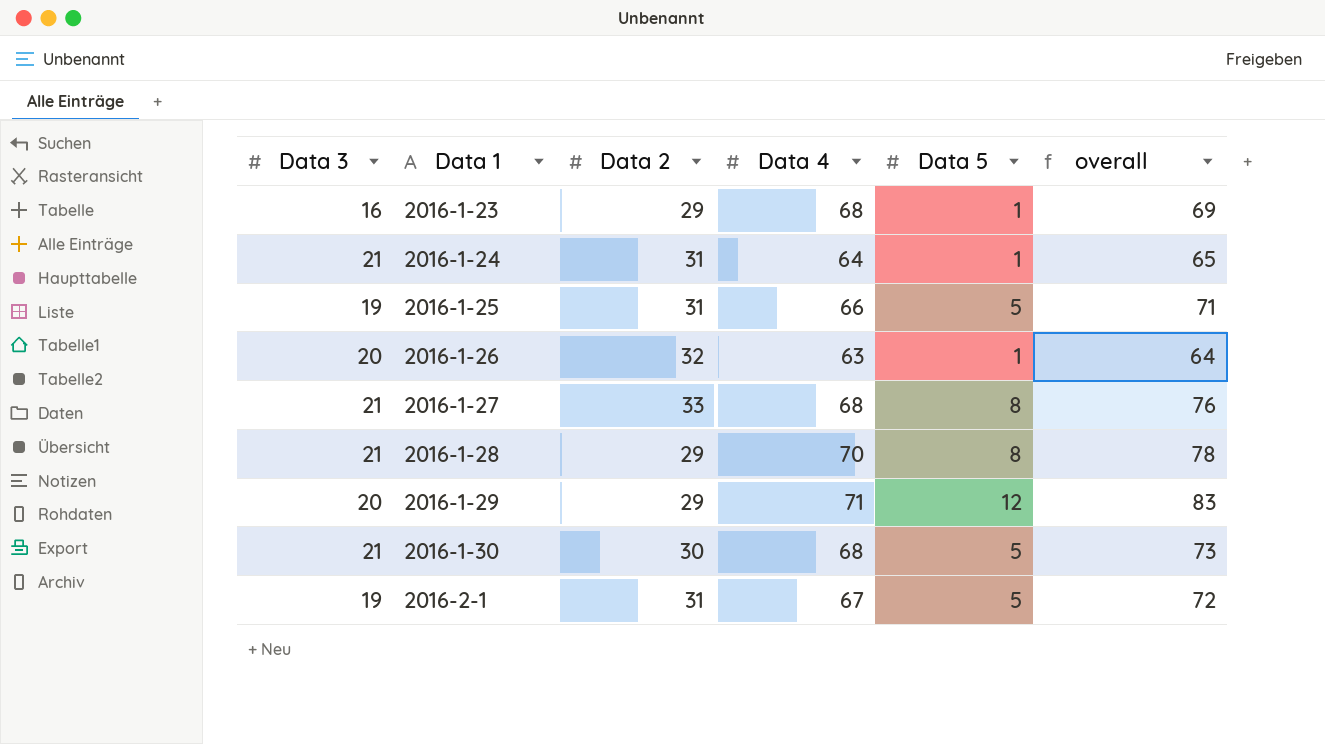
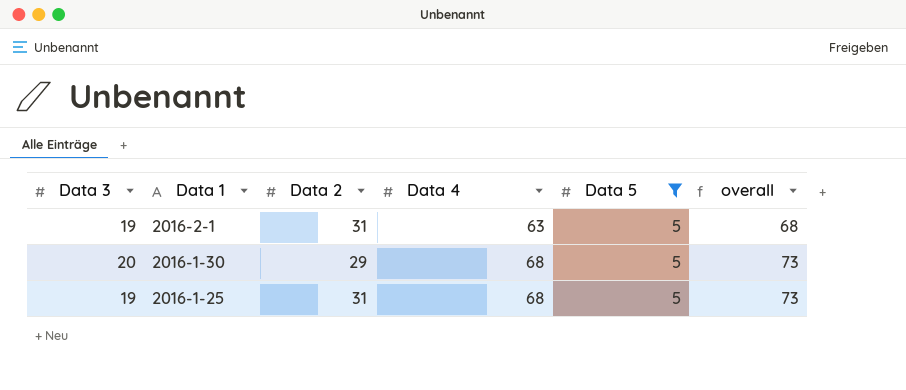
filter: none -> Data 5 = 5
row order: Data 1 ascending -> Data 1 descending
2016-2-1 | Data 4: 67 -> 63
2016-2-1 | overall: 72 -> 68
2016-1-30 | Data 3: 21 -> 20
2016-1-30 | Data 2: 30 -> 29
2016-1-25 | Data 4: 66 -> 68
2016-1-25 | overall: 71 -> 73

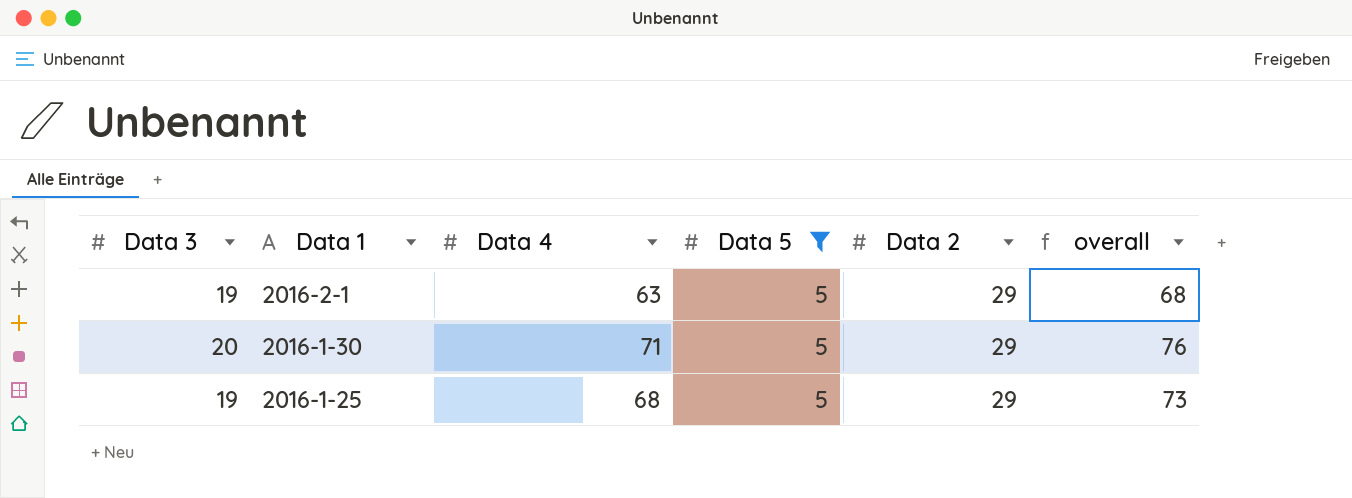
column Data 2 | position: 3 -> 5
2016-2-1 | Data 2: 31 -> 29
2016-1-30 | Data 4: 68 -> 71
2016-1-30 | overall: 73 -> 76
2016-1-25 | Data 2: 31 -> 29

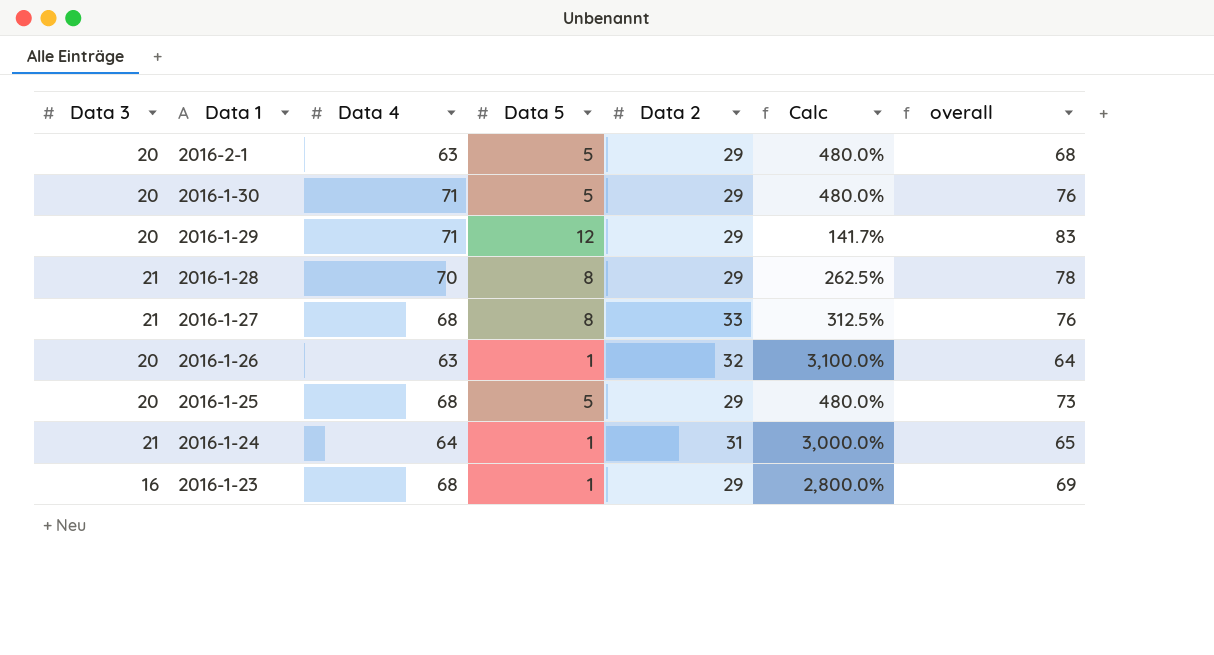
filter: Data 5 = 5 -> none
column Calc | formula: none -> ([Data 2] - [Data 5]) / [Data 5]
2016-2-1 | Data 3: 19 -> 20
2016-1-25 | Data 3: 19 -> 20

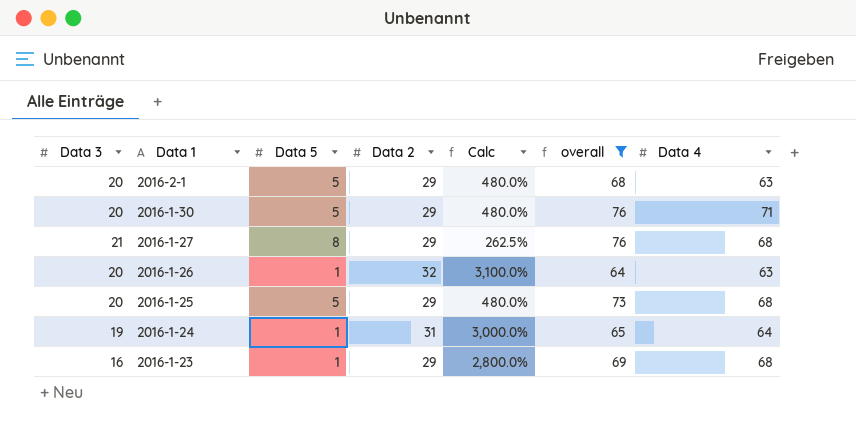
filter: none -> overall <= 76
column Data 4 | position: 3 -> 7
2016-1-27 | Data 2: 33 -> 29
2016-1-27 | Calc: 312.5% -> 262.5%
2016-1-24 | Data 3: 21 -> 19

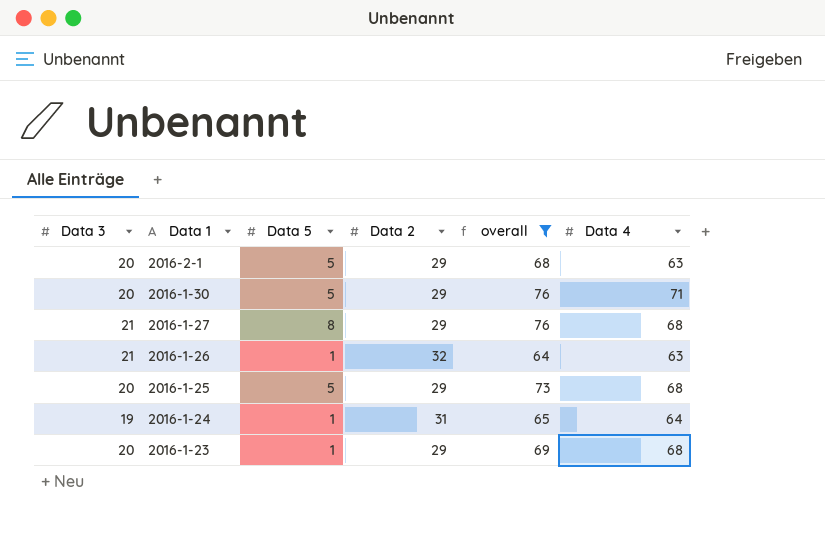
column Calc | formula: ([Data 2] - [Data 5]) / [Data 5] -> none
2016-1-26 | Data 3: 20 -> 21
2016-1-23 | Data 3: 16 -> 20

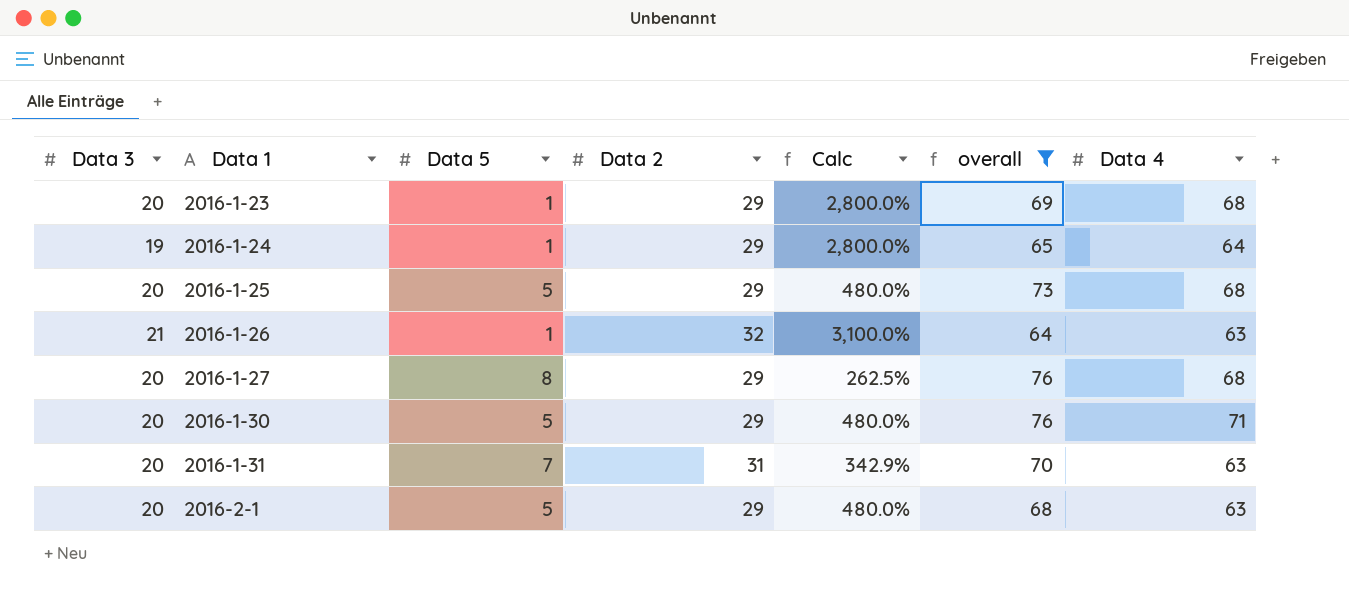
row order: Data 1 descending -> Data 1 ascending
column Calc | formula: none -> ([Data 2] - [Data 5]) / [Data 5]
2016-1-24 | Data 2: 31 -> 29
2016-1-27 | Data 3: 21 -> 20
row 2016-1-31: none -> 20 | 7 | 31 | 342.9% | 70 | 63

